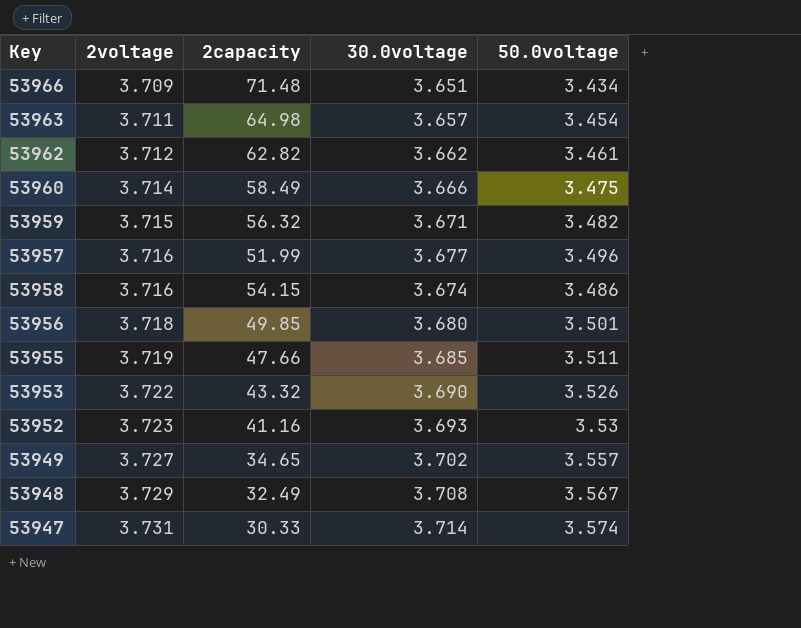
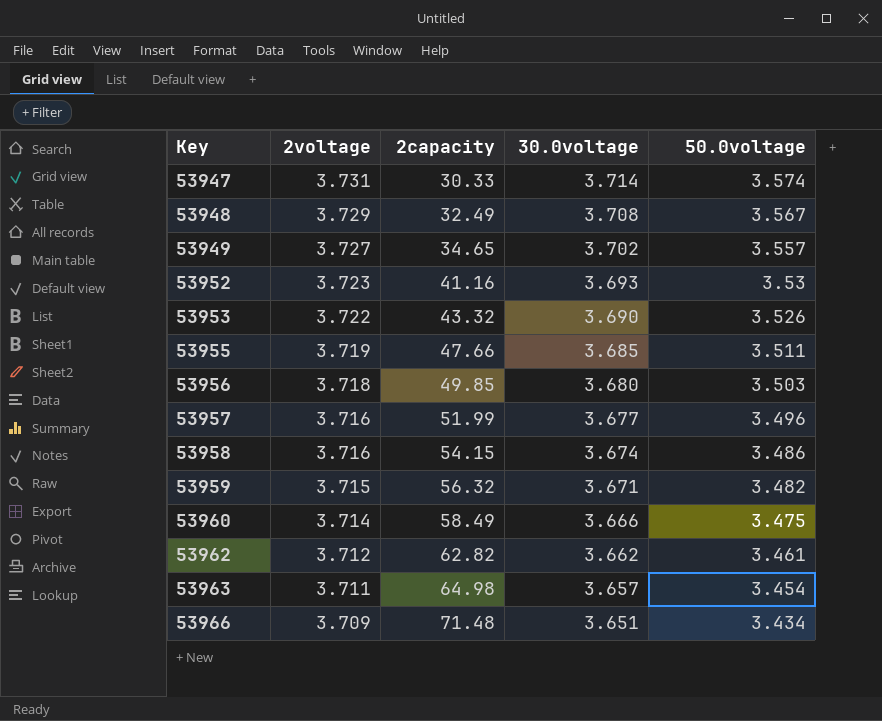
row order: 2voltage ascending -> Key ascending
53956 | 50.0voltage: 3.501 -> 3.503

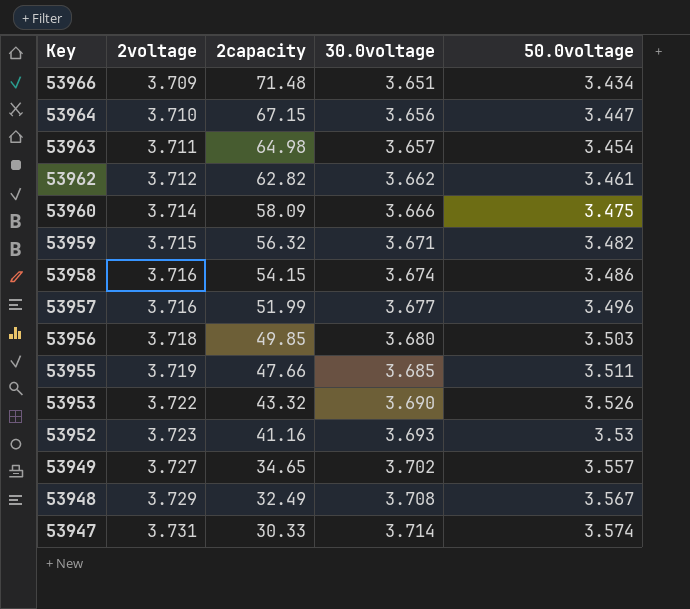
row order: Key ascending -> Key descending
row 53964: none -> 3.710 | 67.15 | 3.656 | 3.447
53960 | 2capacity: 58.49 -> 58.09

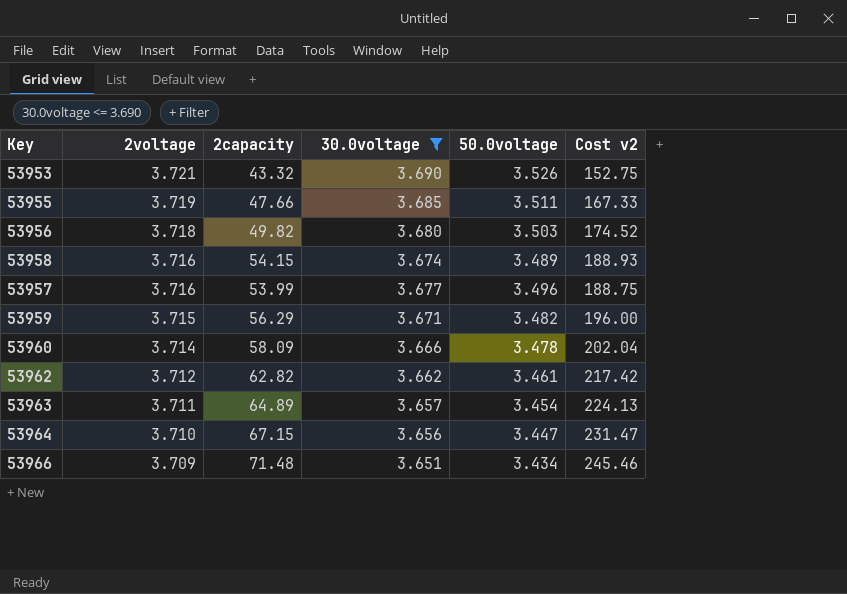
filter: none -> 30.0voltage <= 3.690
row order: Key descending -> 2voltage descending
column Cost v2 | formula: none -> [2capacity] * [50.0voltage]
53953 | 2voltage: 3.722 -> 3.721
53956 | 2capacity: 49.85 -> 49.82
53958 | 50.0voltage: 3.486 -> 3.489
53957 | 2capacity: 51.99 -> 53.99
53959 | 2capacity: 56.32 -> 56.29
53960 | 50.0voltage: 3.475 -> 3.478
53963 | 2capacity: 64.98 -> 64.89

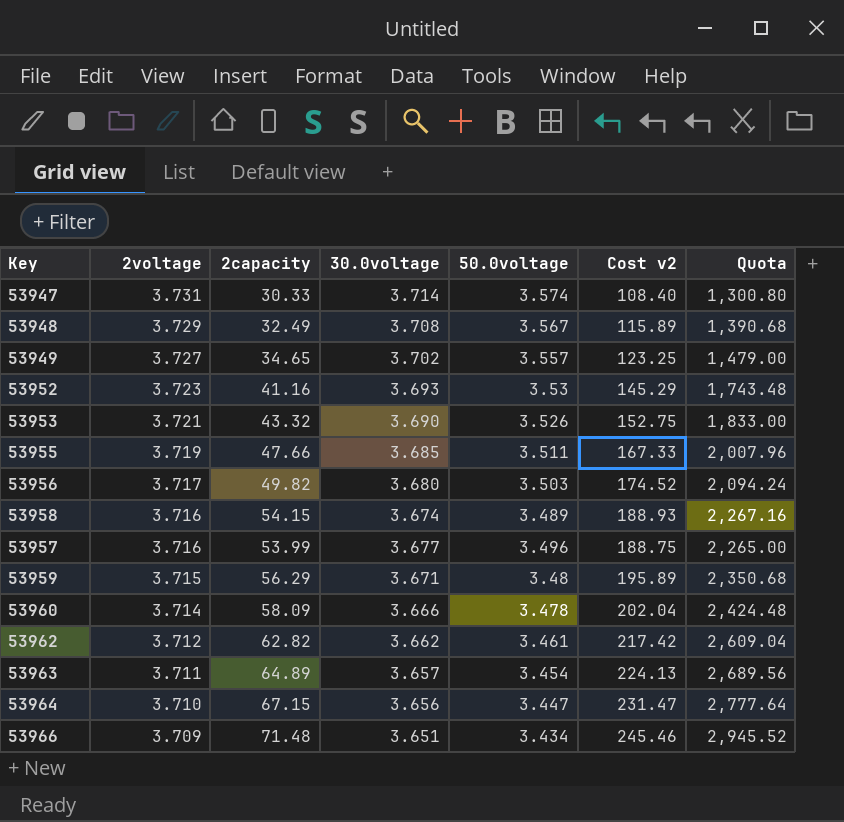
filter: 30.0voltage <= 3.690 -> none
column Quota | formula: none -> [Cost v2] * 12
53956 | 2voltage: 3.718 -> 3.717
53959 | 50.0voltage: 3.482 -> 3.48
53959 | Cost v2: 196.00 -> 195.89

